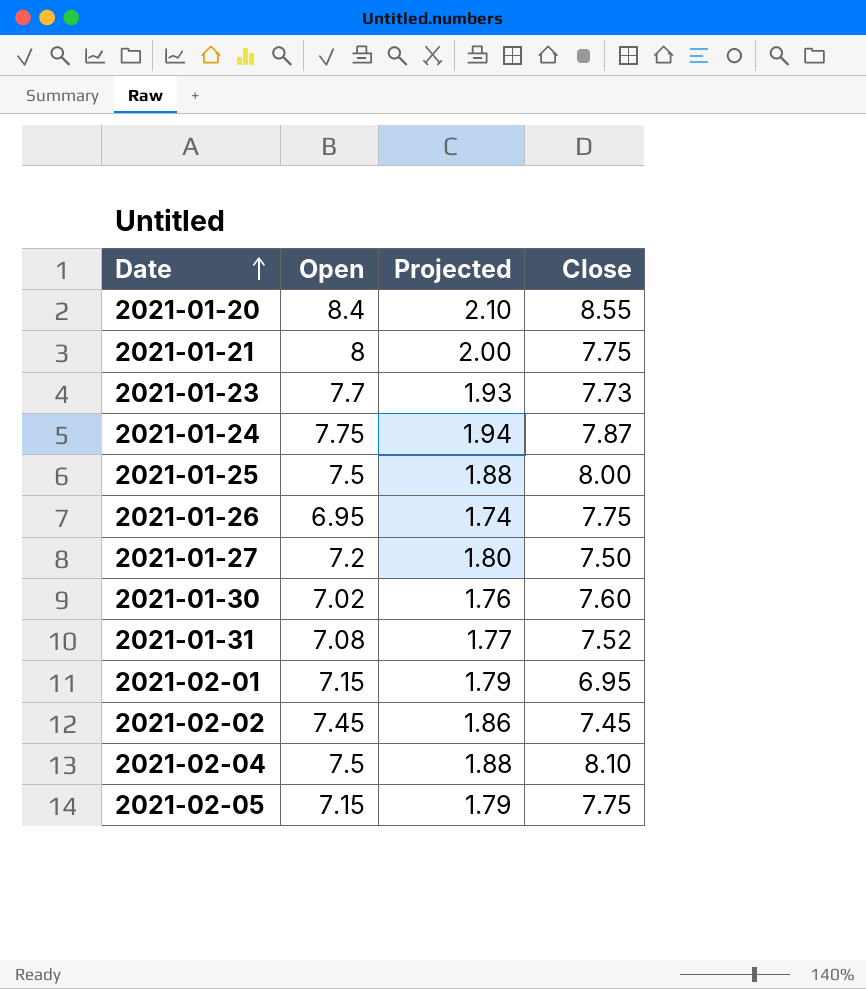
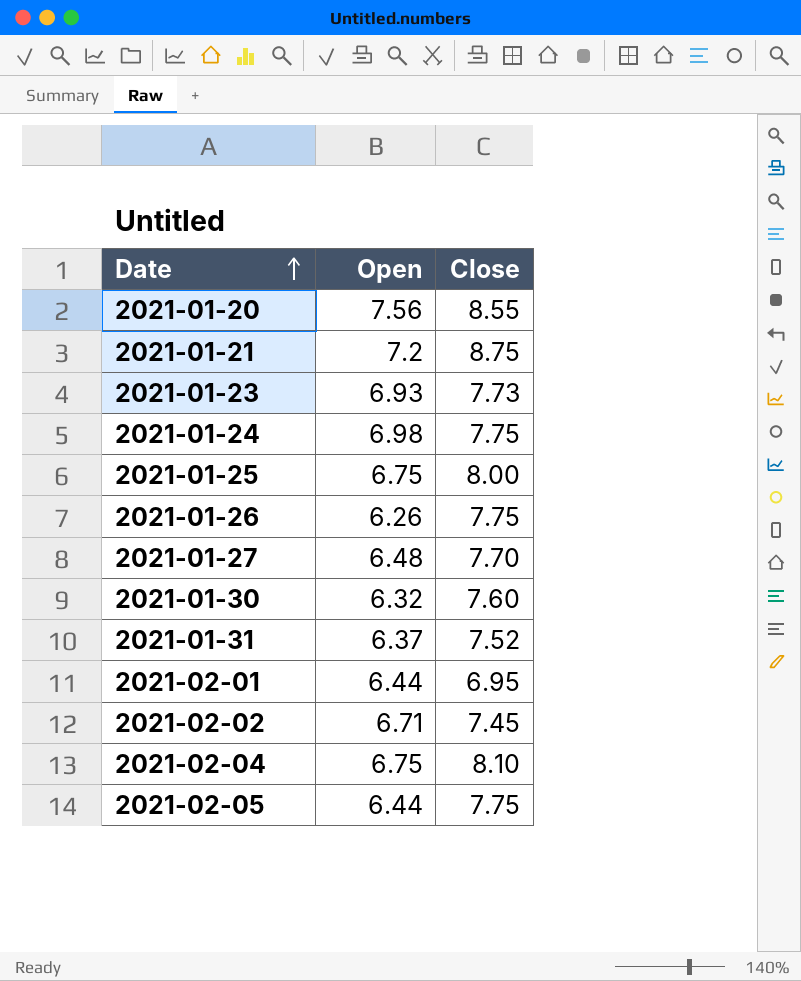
column Projected | formula: [Open] * 0.25 -> none
2021-01-20 | Open: 8.4 -> 7.56
2021-01-21 | Open: 8 -> 7.2
2021-01-21 | Close: 7.75 -> 8.75
2021-01-23 | Open: 7.7 -> 6.93
2021-01-24 | Open: 7.75 -> 6.98
2021-01-24 | Close: 7.87 -> 7.75
2021-01-25 | Open: 7.5 -> 6.75
2021-01-26 | Open: 6.95 -> 6.26
2021-01-27 | Open: 7.2 -> 6.48
2021-01-27 | Close: 7.50 -> 7.70
2021-01-30 | Open: 7.02 -> 6.32
2021-01-31 | Open: 7.08 -> 6.37
2021-02-01 | Open: 7.15 -> 6.44
2021-02-02 | Open: 7.45 -> 6.71
2021-02-04 | Open: 7.5 -> 6.75
2021-02-05 | Open: 7.15 -> 6.44

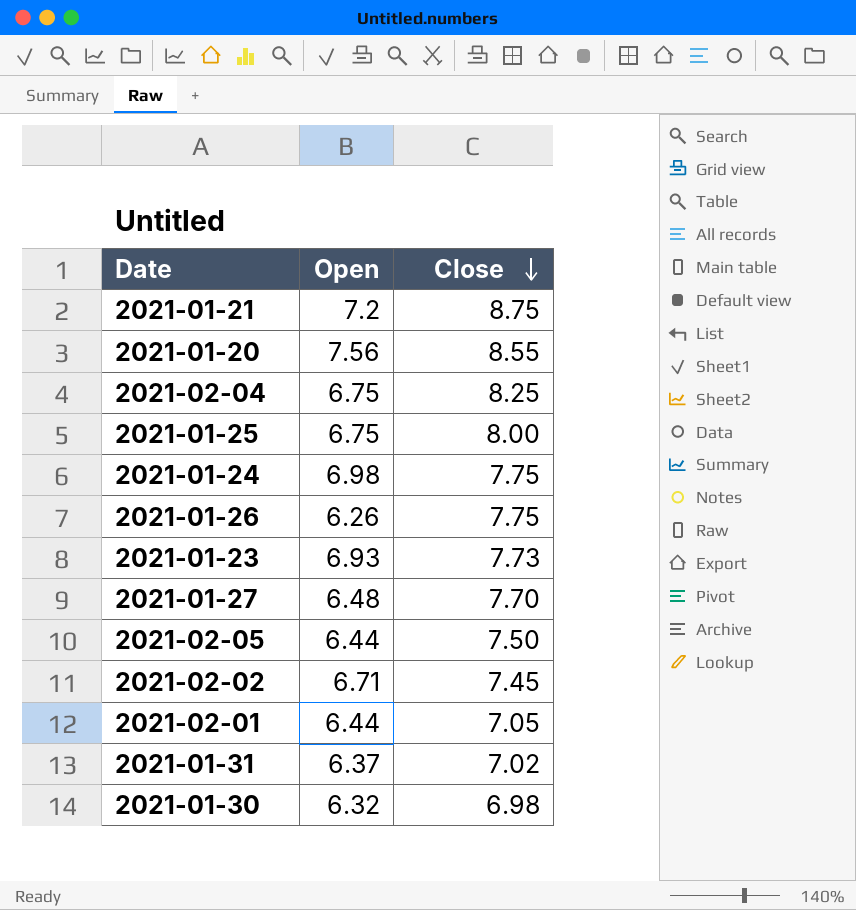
row order: Date ascending -> Close descending
2021-02-04 | Close: 8.10 -> 8.25
2021-02-05 | Close: 7.75 -> 7.50
2021-02-01 | Close: 6.95 -> 7.05
2021-01-31 | Close: 7.52 -> 7.02
2021-01-30 | Close: 7.60 -> 6.98

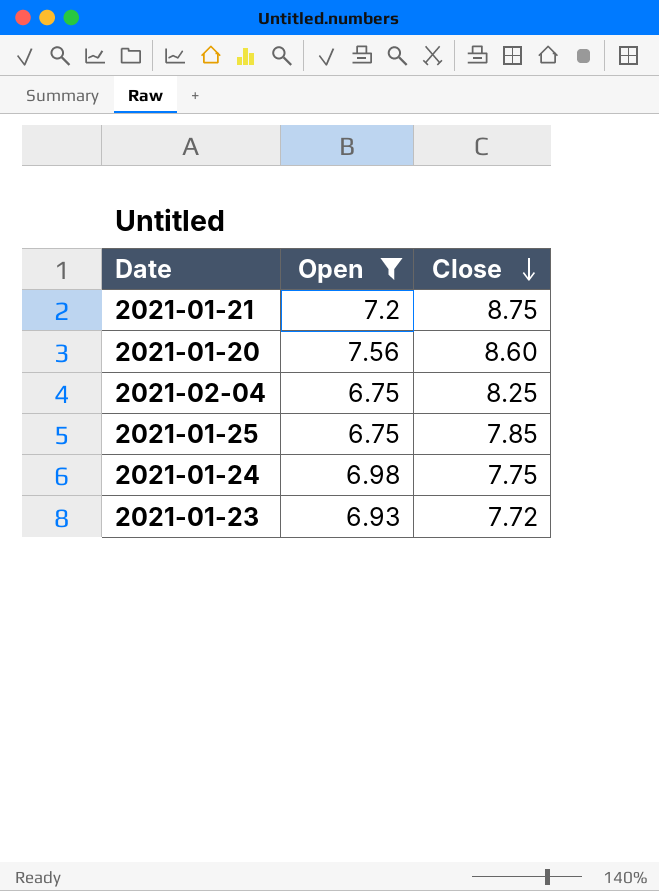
filter: none -> Open >= 6.75
2021-01-20 | Close: 8.55 -> 8.60
2021-01-25 | Close: 8.00 -> 7.85
2021-01-23 | Close: 7.73 -> 7.72

